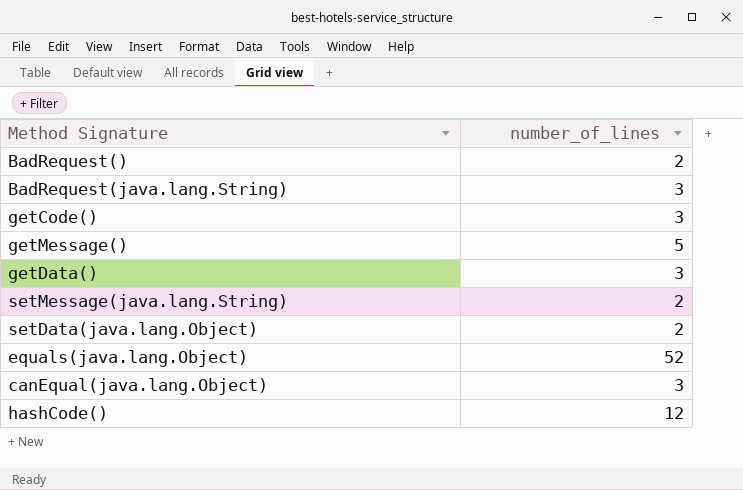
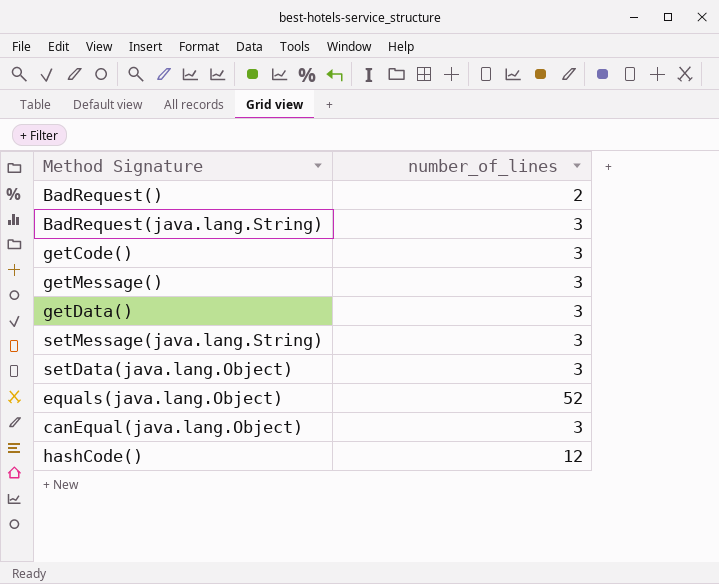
getMessage() | number_of_lines: 5 -> 3
setMessage(java.lang.String) | number_of_lines: 2 -> 3
setData(java.lang.Object) | number_of_lines: 2 -> 3

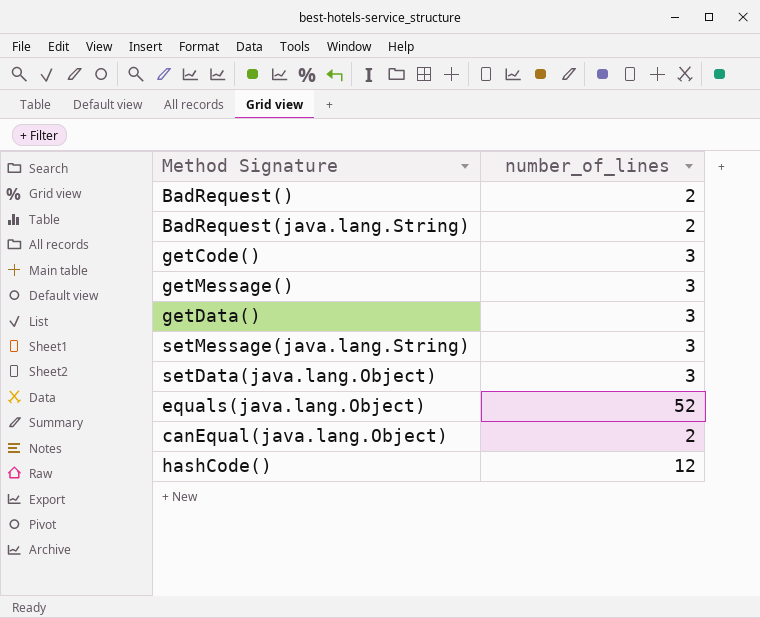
BadRequest(java.lang.String) | number_of_lines: 3 -> 2
canEqual(java.lang.Object) | number_of_lines: 3 -> 2

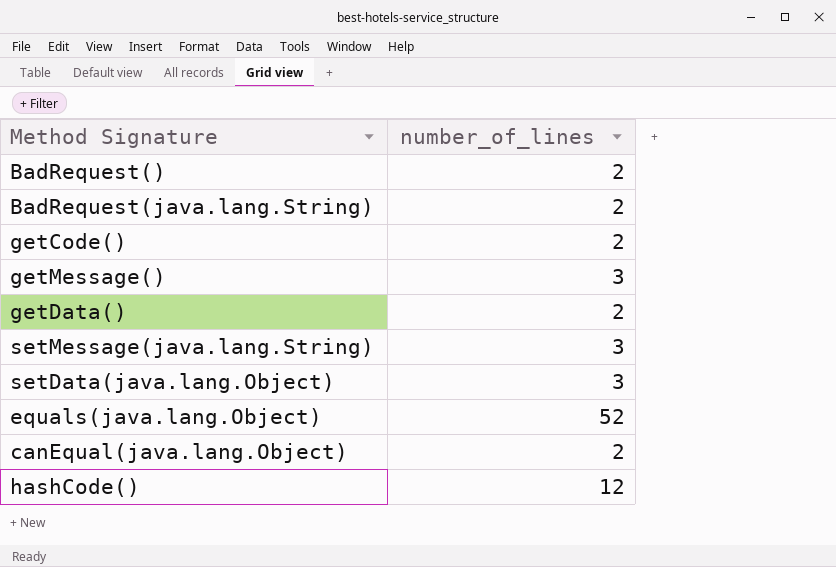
getCode() | number_of_lines: 3 -> 2
getData() | number_of_lines: 3 -> 2

